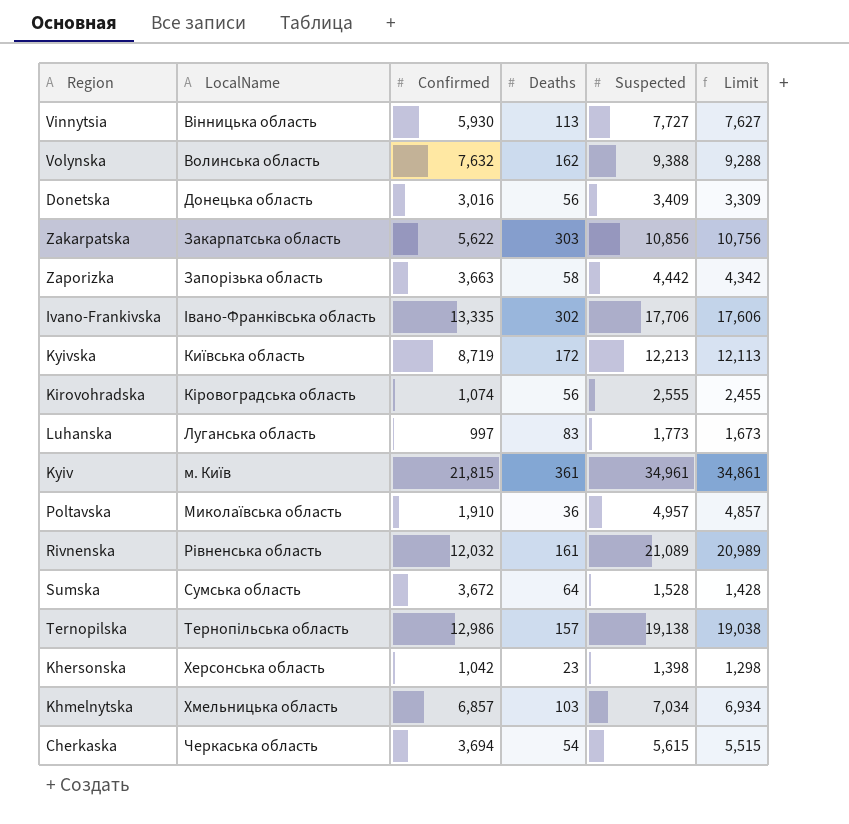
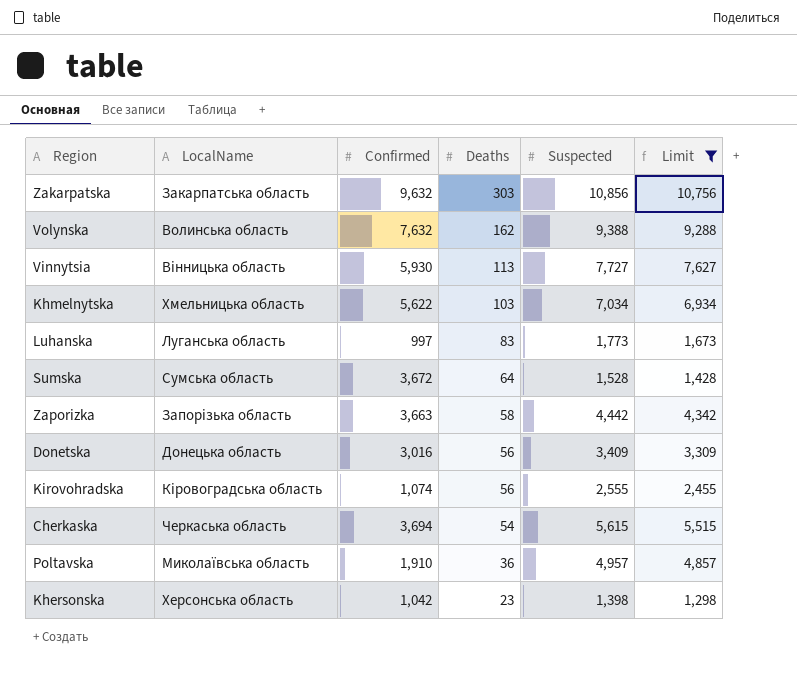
filter: none -> Limit <= 10,756
row order: none -> Deaths descending
Zakarpatska | Confirmed: 5,622 -> 9,632
Khmelnytska | Confirmed: 6,857 -> 5,622

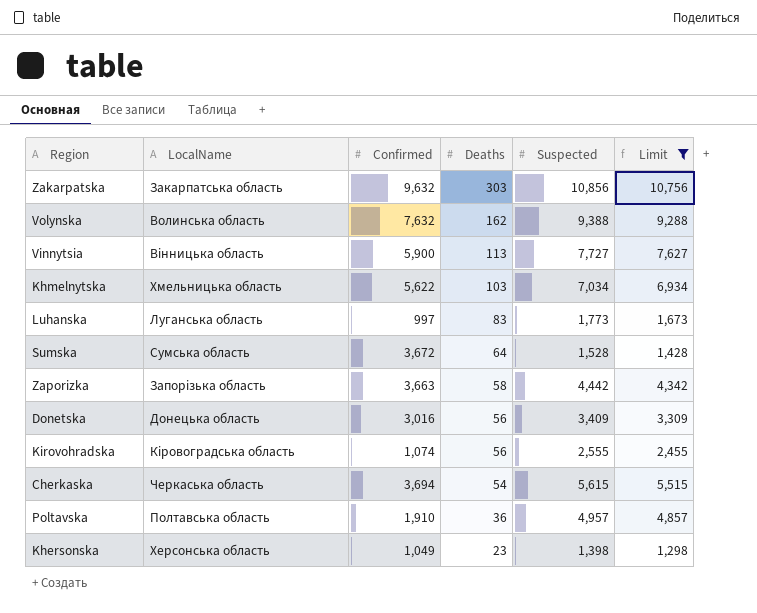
Vinnytsia | Confirmed: 5,930 -> 5,900
Poltavska | LocalName: Миколаївська область -> Полтавська область
Khersonska | Confirmed: 1,042 -> 1,049

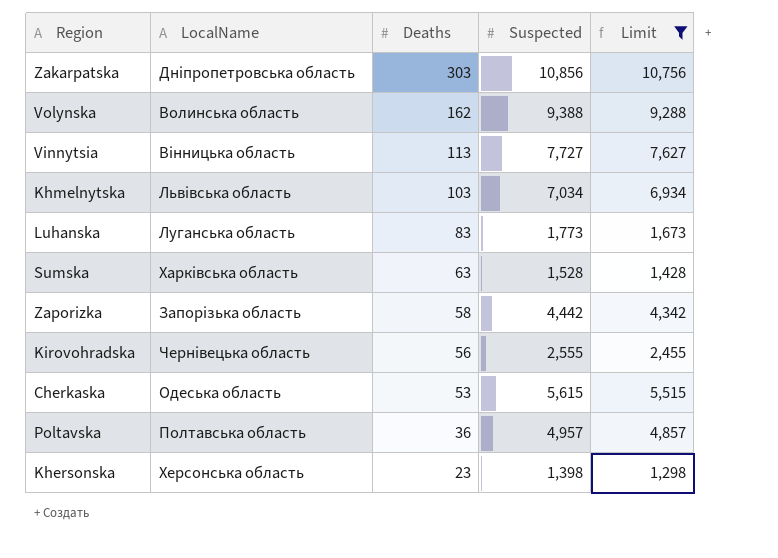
column Confirmed | position: 3 -> none
row Donetska: Донецька область | 3,016 | 56 | 3,409 | 3,309 -> none
Zakarpatska | LocalName: Закарпатська область -> Дніпропетровська область
Khmelnytska | LocalName: Хмельницька область -> Львівська область
Sumska | LocalName: Сумська область -> Харківська область
Sumska | Deaths: 64 -> 63
Kirovohradska | LocalName: Кіровоградська область -> Чернівецька область
Cherkaska | LocalName: Черкаська область -> Одеська область
Cherkaska | Deaths: 54 -> 53

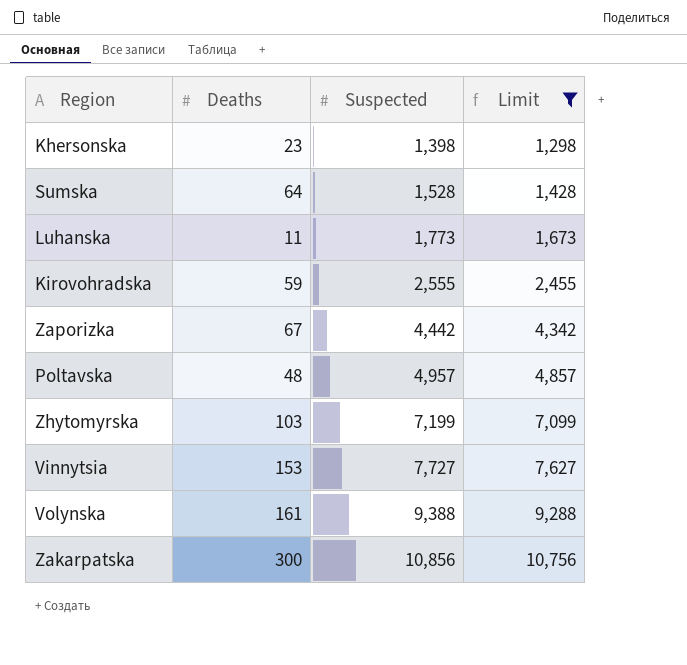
row order: Deaths descending -> Suspected ascending
column LocalName | position: 2 -> none
row Khmelnytska: Львівська область | 103 | 7,034 | 6,934 -> none
row Cherkaska: Одеська область | 53 | 5,615 | 5,515 -> none
Sumska | Deaths: 63 -> 64
Luhanska | Deaths: 83 -> 11
Kirovohradska | Deaths: 56 -> 59
Zaporizka | Deaths: 58 -> 67
Poltavska | Deaths: 36 -> 48
row Zhytomyrskа: none -> 103 | 7,199 | 7,099
Vinnytsia | Deaths: 113 -> 153
Volynska | Deaths: 162 -> 161
Zakarpatska | Deaths: 303 -> 300

